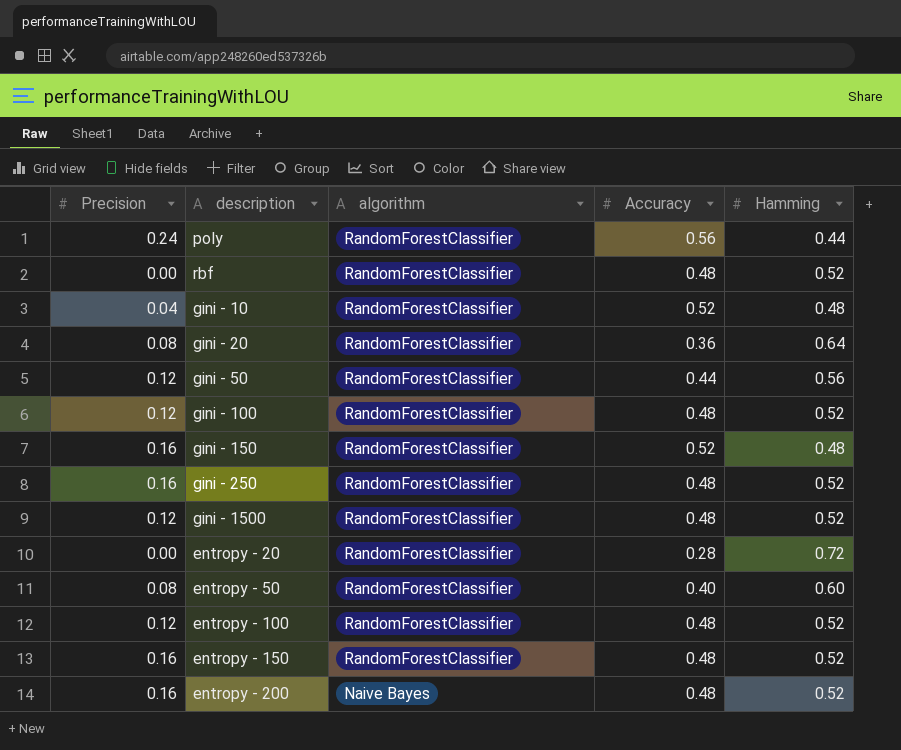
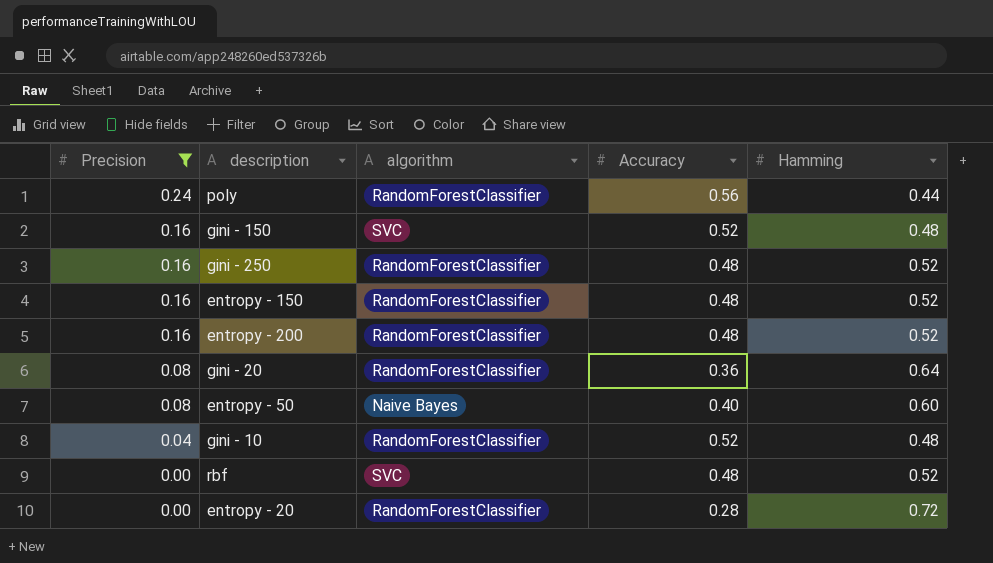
filter: none -> Precision != 0.12
row order: algorithm descending -> Precision descending
gini - 150 | algorithm: RandomForestClassifier -> SVC
entropy - 200 | algorithm: Naive Bayes -> RandomForestClassifier
entropy - 50 | algorithm: RandomForestClassifier -> Naive Bayes
rbf | algorithm: RandomForestClassifier -> SVC

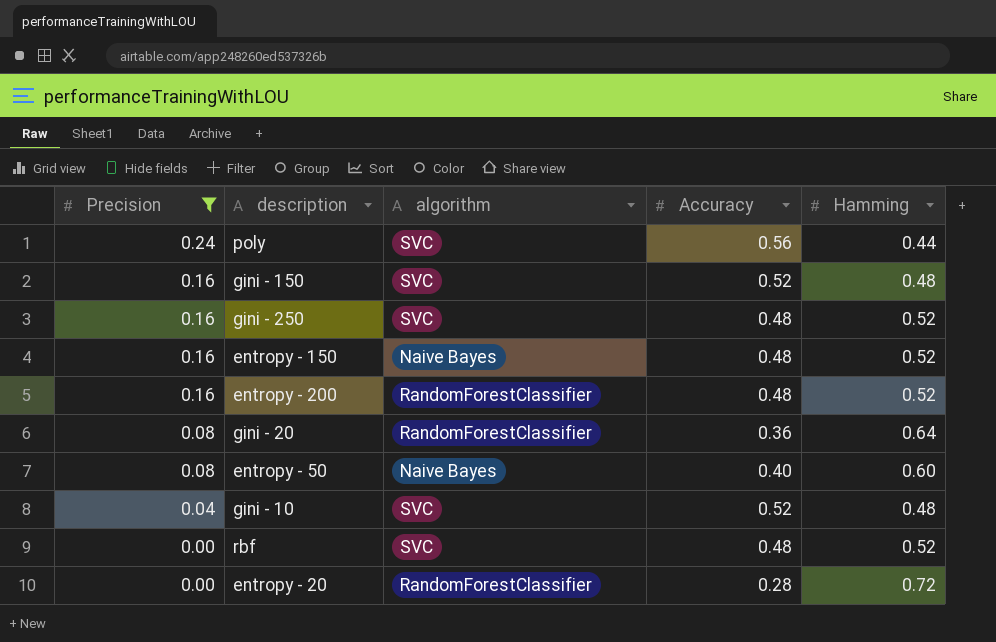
poly | algorithm: RandomForestClassifier -> SVC
gini - 250 | algorithm: RandomForestClassifier -> SVC
entropy - 150 | algorithm: RandomForestClassifier -> Naive Bayes
gini - 10 | algorithm: RandomForestClassifier -> SVC

